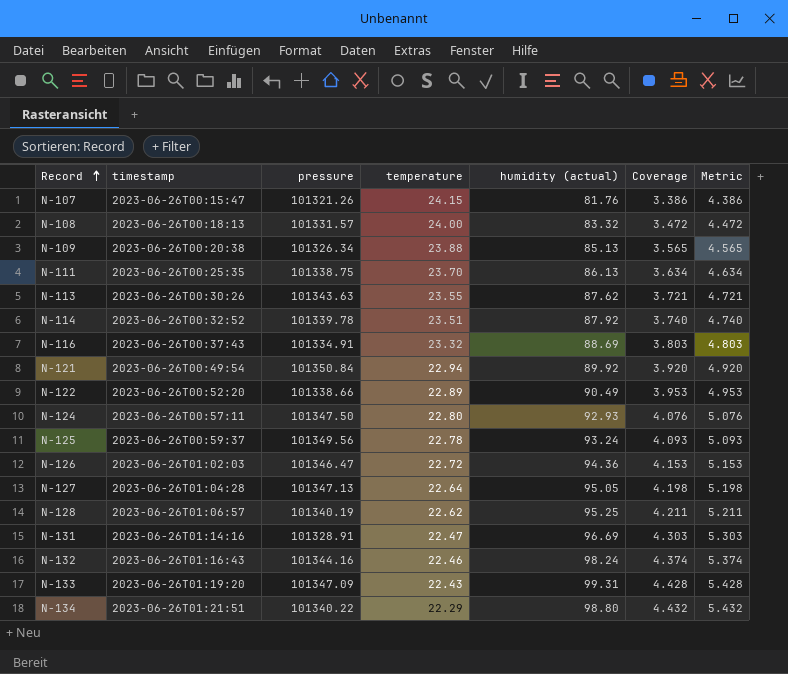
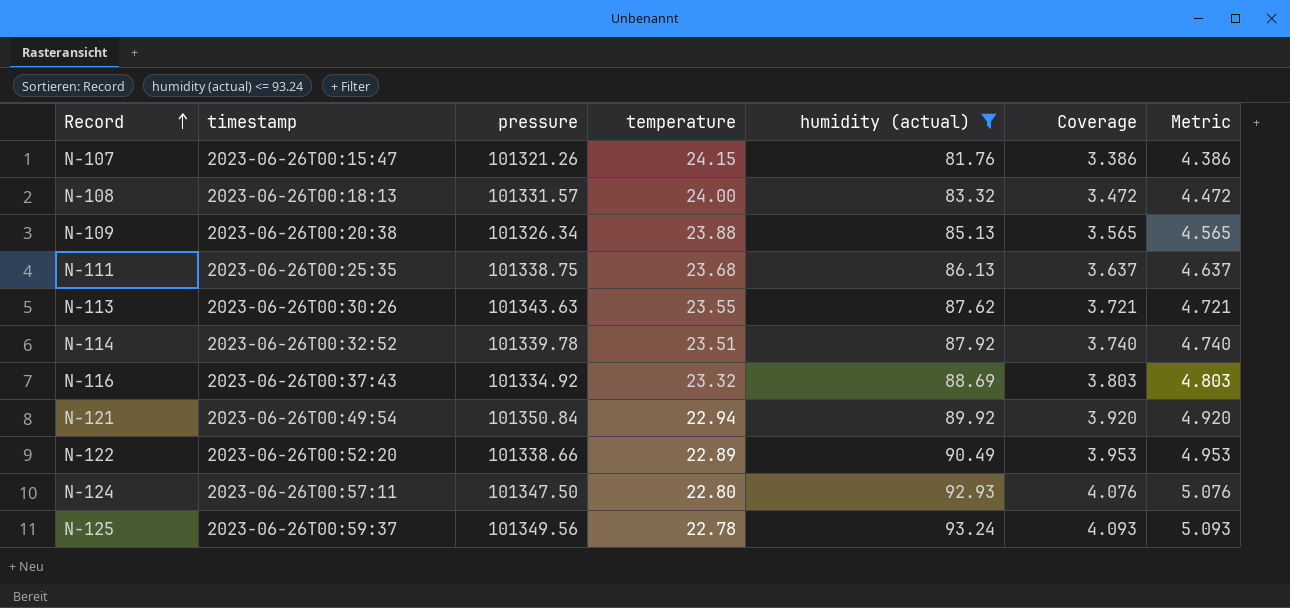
filter: none -> humidity (actual) <= 93.24
N-111 | temperature: 23.70 -> 23.68
N-111 | Coverage: 3.634 -> 3.637
N-111 | Metric: 4.634 -> 4.637
N-116 | pressure: 101334.91 -> 101334.92

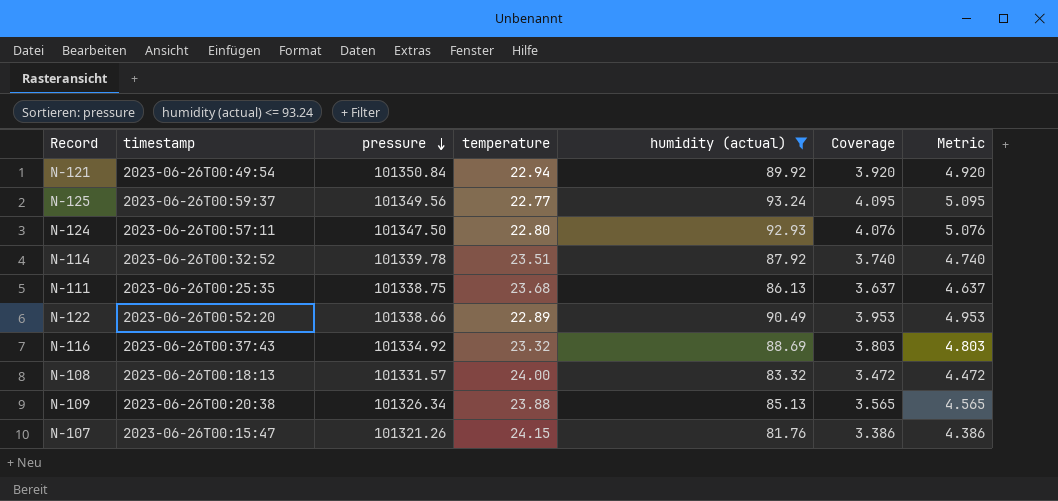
row order: Record ascending -> pressure descending
row N-113: 2023-06-26T00:30:26 | 101343.63 | 23.55 | 87.62 | 3.721 | 4.721 -> none
N-125 | temperature: 22.78 -> 22.77
N-125 | Coverage: 4.093 -> 4.095
N-125 | Metric: 5.093 -> 5.095

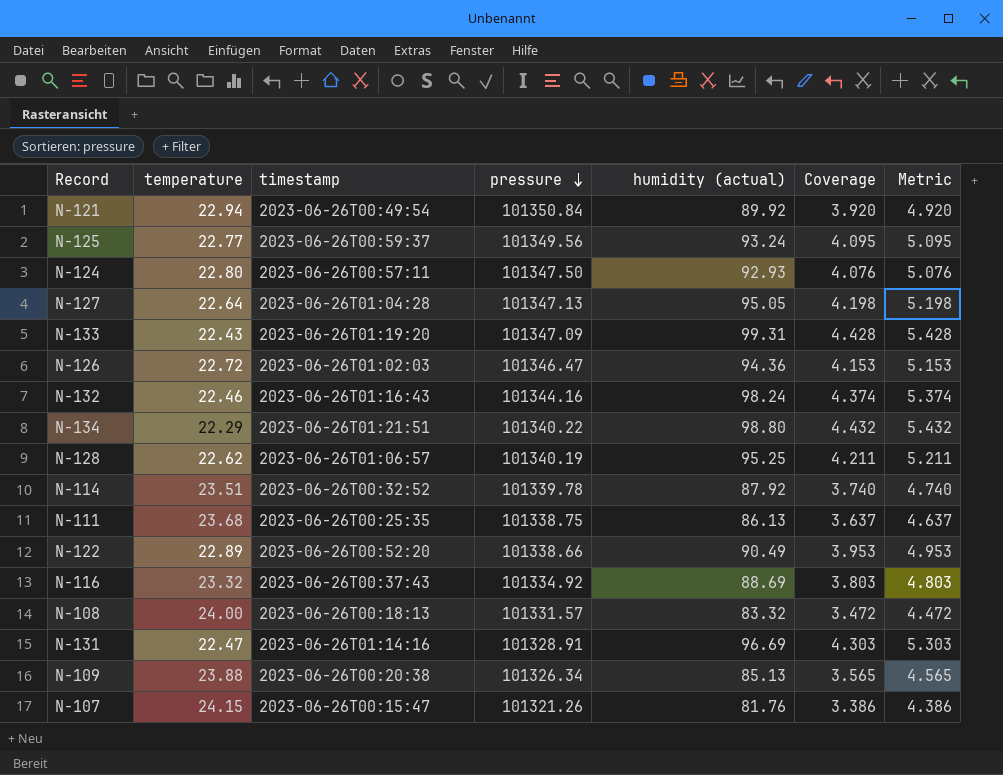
filter: humidity (actual) <= 93.24 -> none
column temperature | position: 4 -> 2

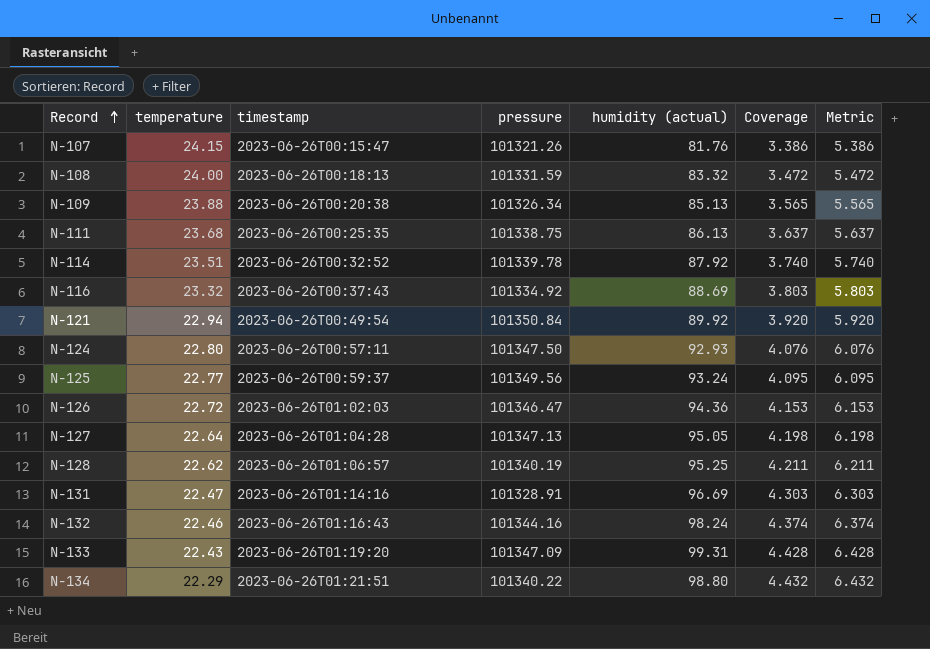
row order: pressure descending -> Record ascending
column Metric | formula: [Coverage] + 1 -> [Coverage] + 2
row N-122: 22.89 | 2023-06-26T00:52:20 | 101338.66 | 90.49 | 3.953 | 4.953 -> none
N-108 | pressure: 101331.57 -> 101331.59

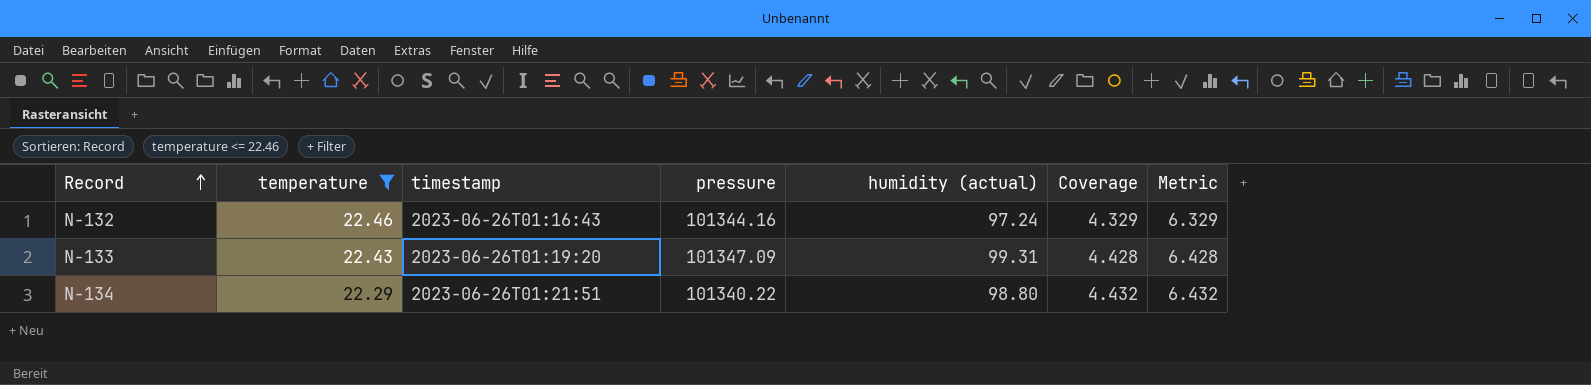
filter: none -> temperature <= 22.46
N-132 | humidity (actual): 98.24 -> 97.24
N-132 | Coverage: 4.374 -> 4.329
N-132 | Metric: 6.374 -> 6.329

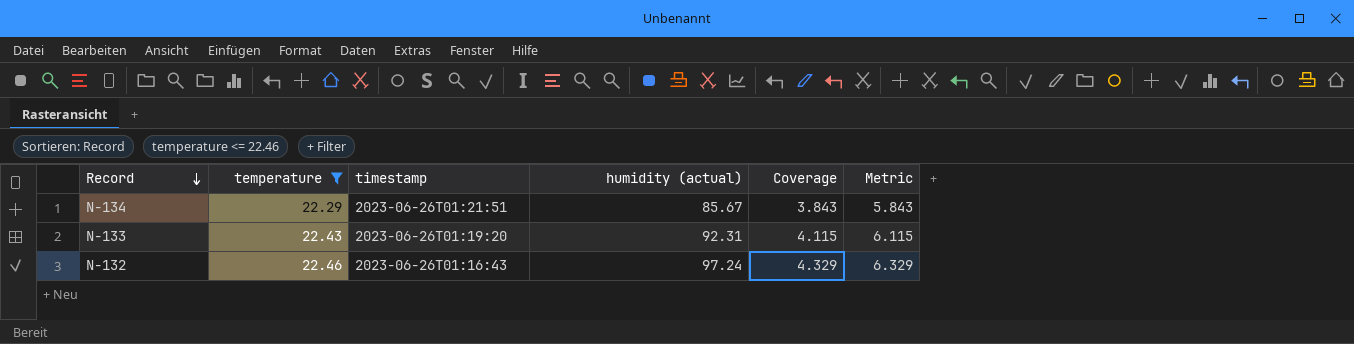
row order: Record ascending -> Record descending
column pressure | position: 4 -> none
N-134 | humidity (actual): 98.80 -> 85.67
N-134 | Coverage: 4.432 -> 3.843
N-134 | Metric: 6.432 -> 5.843
N-133 | humidity (actual): 99.31 -> 92.31
N-133 | Coverage: 4.428 -> 4.115
N-133 | Metric: 6.428 -> 6.115

